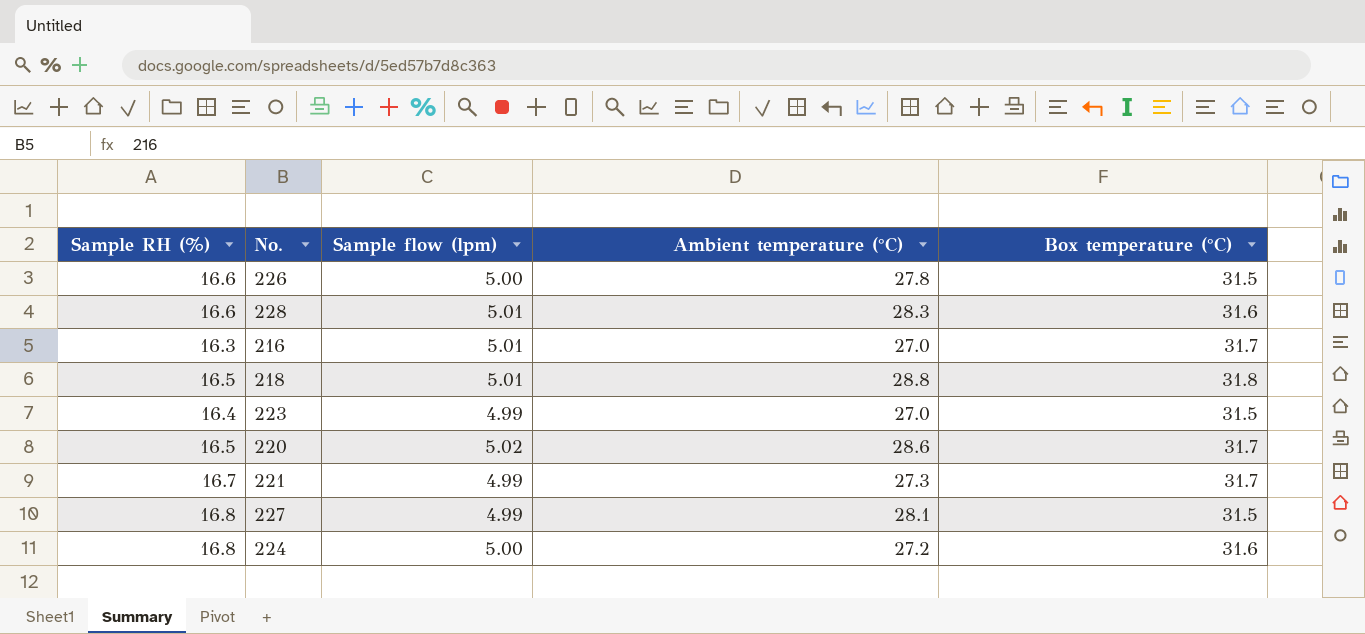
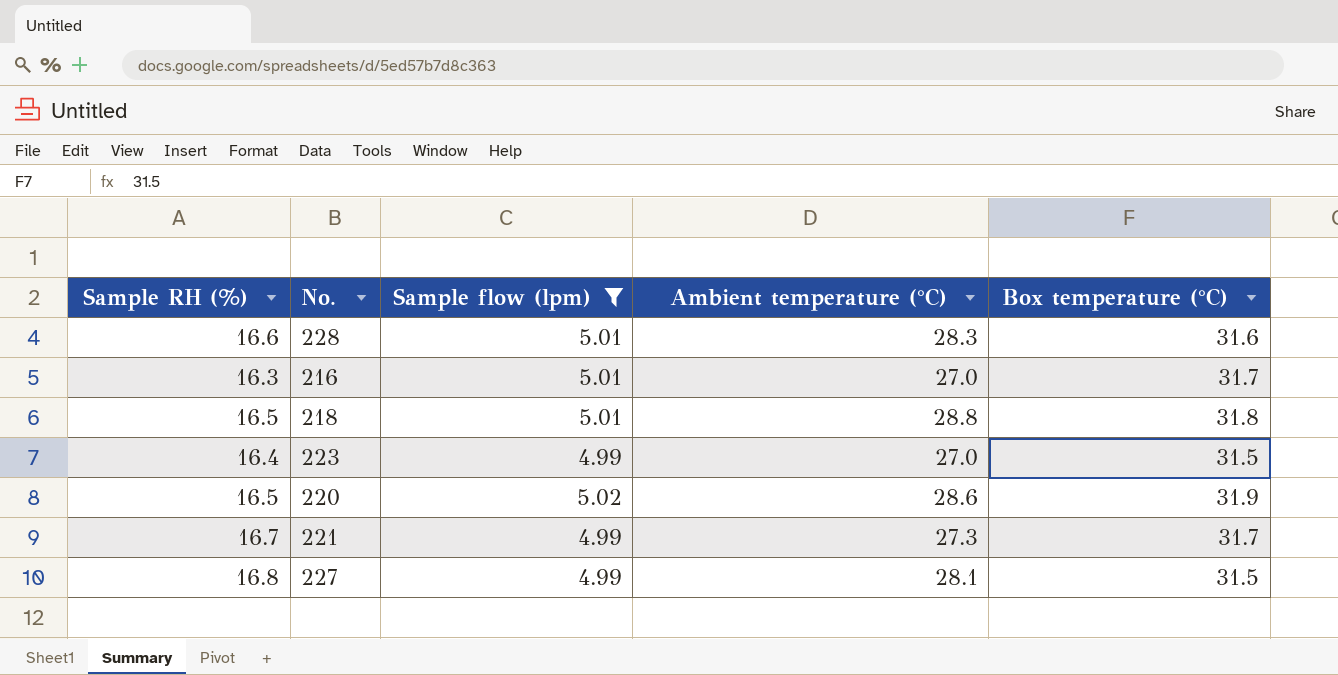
filter: none -> Sample flow (lpm) != 5.00
220 | Box temperature (°C): 31.7 -> 31.9

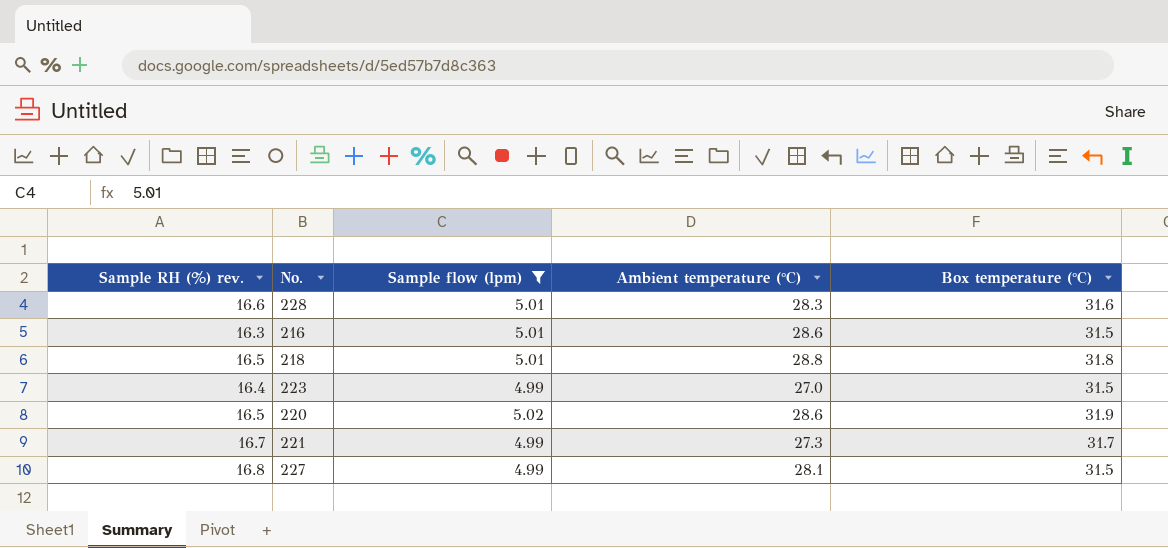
column name: Sample RH (%) -> Sample RH (%) rev.
216 | Ambient temperature (°C): 27.0 -> 28.6
216 | Box temperature (°C): 31.7 -> 31.5

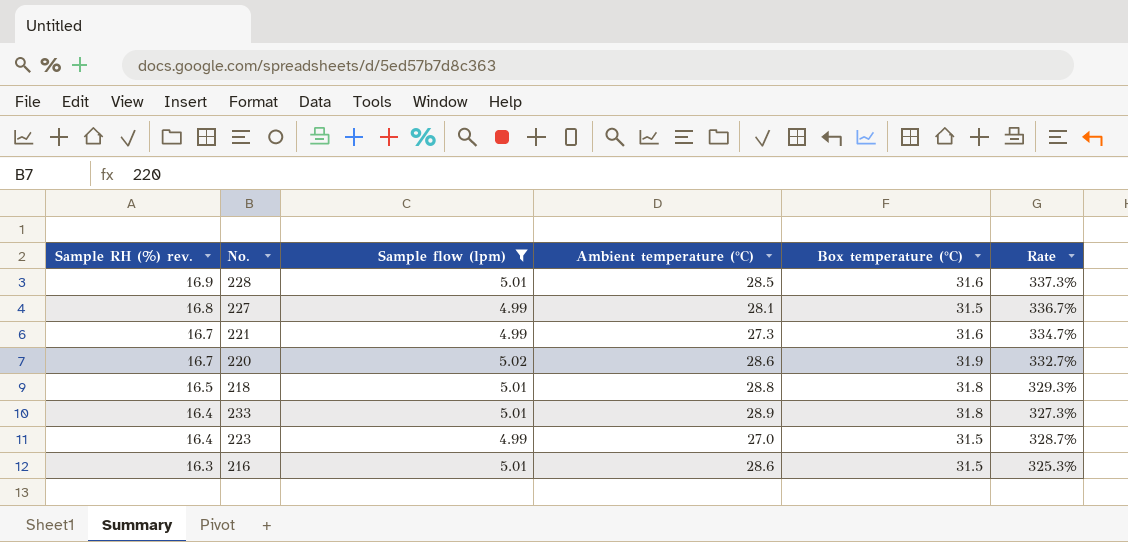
row order: none -> Sample RH (%) rev. descending
column Rate | formula: none -> [Sample RH (%) rev.] / [Sample flow (lpm)]
228 | Sample RH (%) rev.: 16.6 -> 16.9
228 | Ambient temperature (°C): 28.3 -> 28.5
221 | Box temperature (°C): 31.7 -> 31.6
220 | Sample RH (%) rev.: 16.5 -> 16.7
row 233: none -> 16.4 | 5.01 | 28.9 | 31.8 | 327.3%

